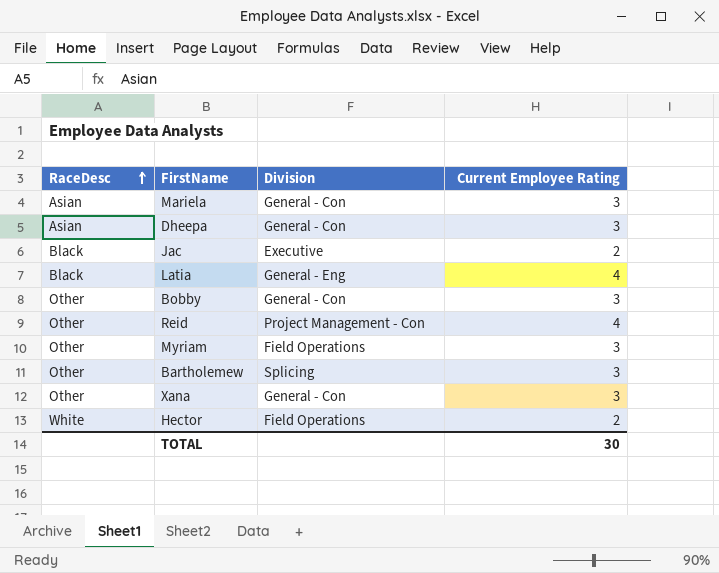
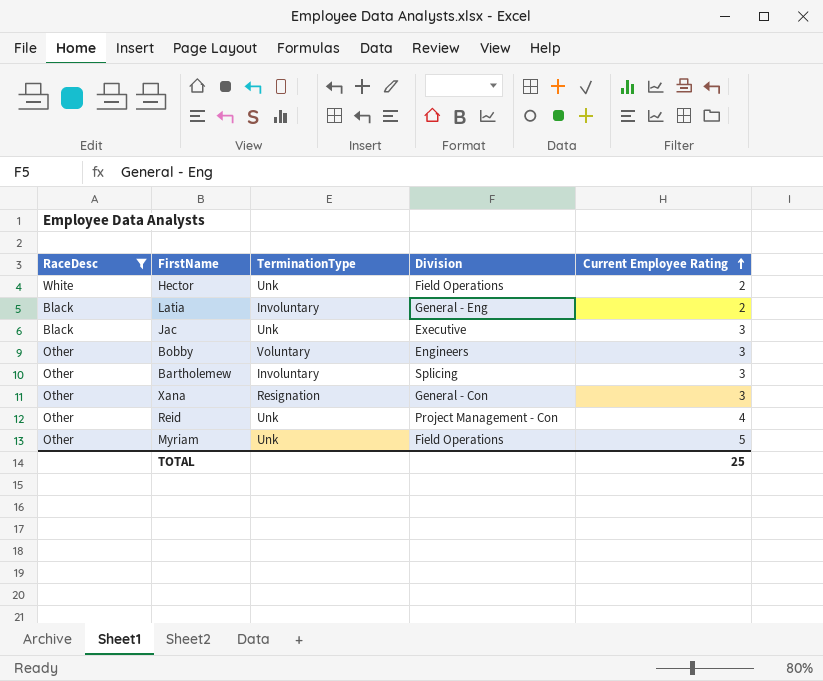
filter: none -> RaceDesc != Asian
row order: RaceDesc ascending -> Current Employee Rating ascending
column TerminationType | position: none -> 3
Latia | Current Employee Rating: 4 -> 2
Jac | Current Employee Rating: 2 -> 3
Bobby | Division: General - Con -> Engineers
Myriam | Current Employee Rating: 3 -> 5
TOTAL | Current Employee Rating: 30 -> 25

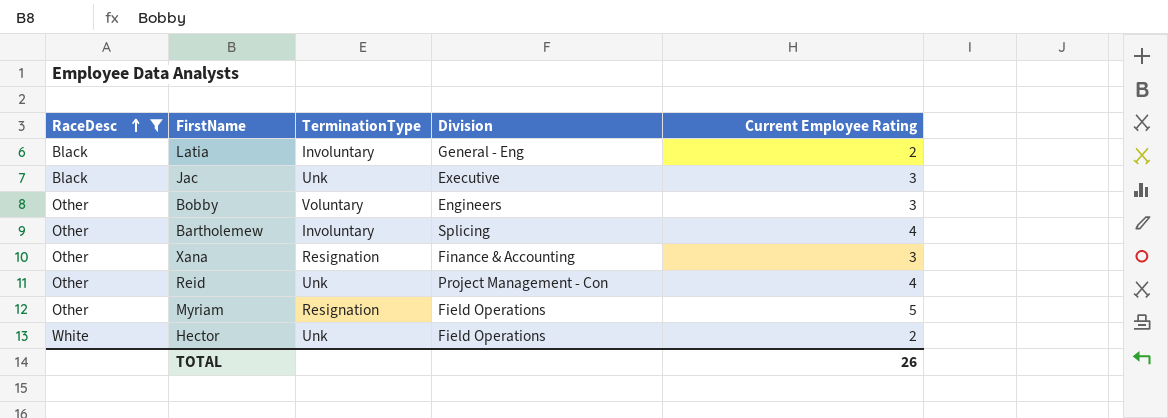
row order: Current Employee Rating ascending -> RaceDesc ascending
Bartholemew | Current Employee Rating: 3 -> 4
Xana | Division: General - Con -> Finance & Accounting
Myriam | TerminationType: Unk -> Resignation
TOTAL | Current Employee Rating: 25 -> 26

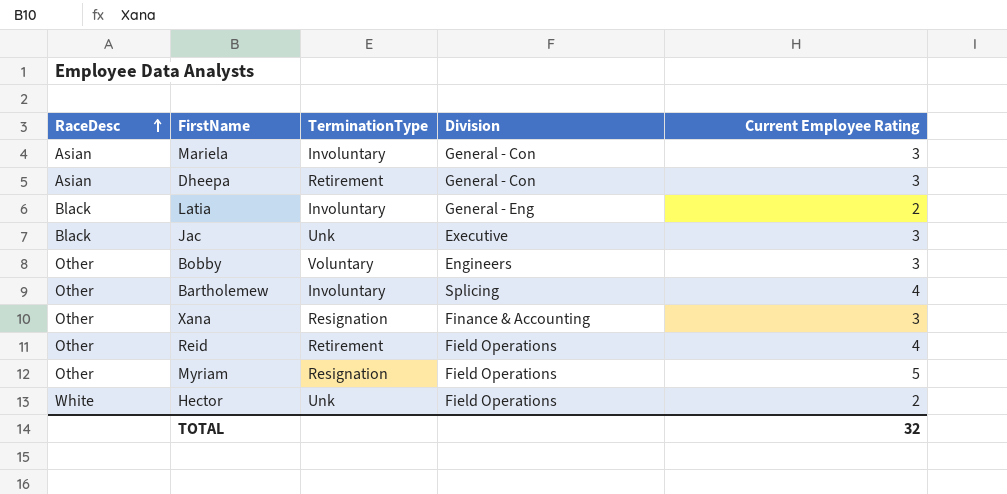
filter: RaceDesc != Asian -> none
Reid | TerminationType: Unk -> Retirement
Reid | Division: Project Management - Con -> Field Operations
TOTAL | Current Employee Rating: 26 -> 32

